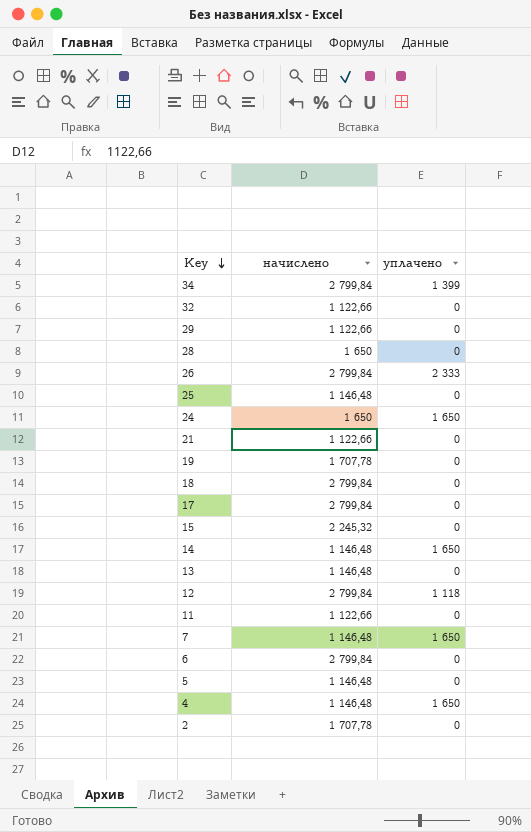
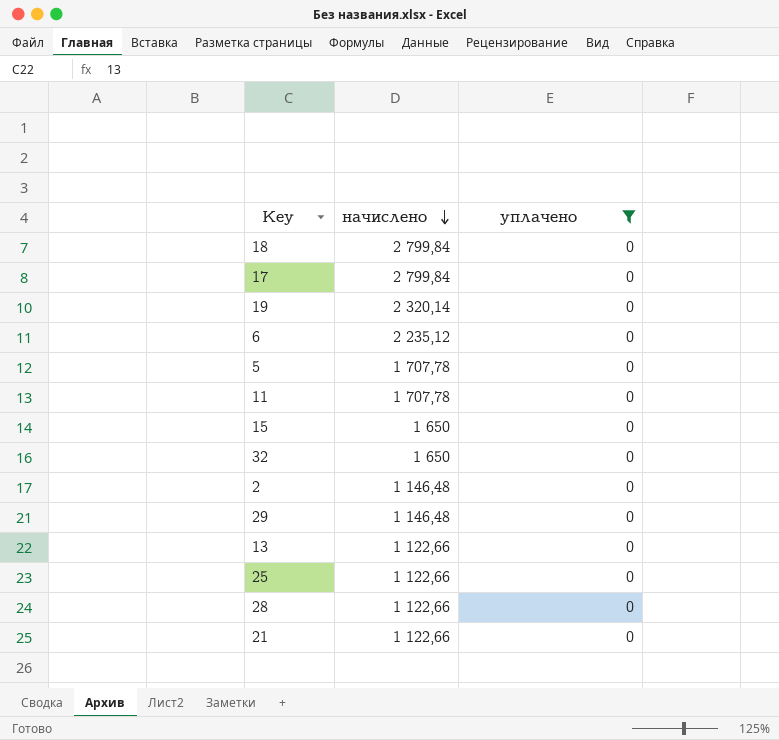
filter: none -> уплачено = 0
row order: Key descending -> начислено descending
19 | начислено: 1 707,78 -> 2 320,14
6 | начислено: 2 799,84 -> 2 235,12
5 | начислено: 1 146,48 -> 1 707,78
11 | начислено: 1 122,66 -> 1 707,78
15 | начислено: 2 245,32 -> 1 650
32 | начислено: 1 122,66 -> 1 650
2 | начислено: 1 707,78 -> 1 146,48
29 | начислено: 1 122,66 -> 1 146,48
13 | начислено: 1 146,48 -> 1 122,66
25 | начислено: 1 146,48 -> 1 122,66
28 | начислено: 1 650 -> 1 122,66

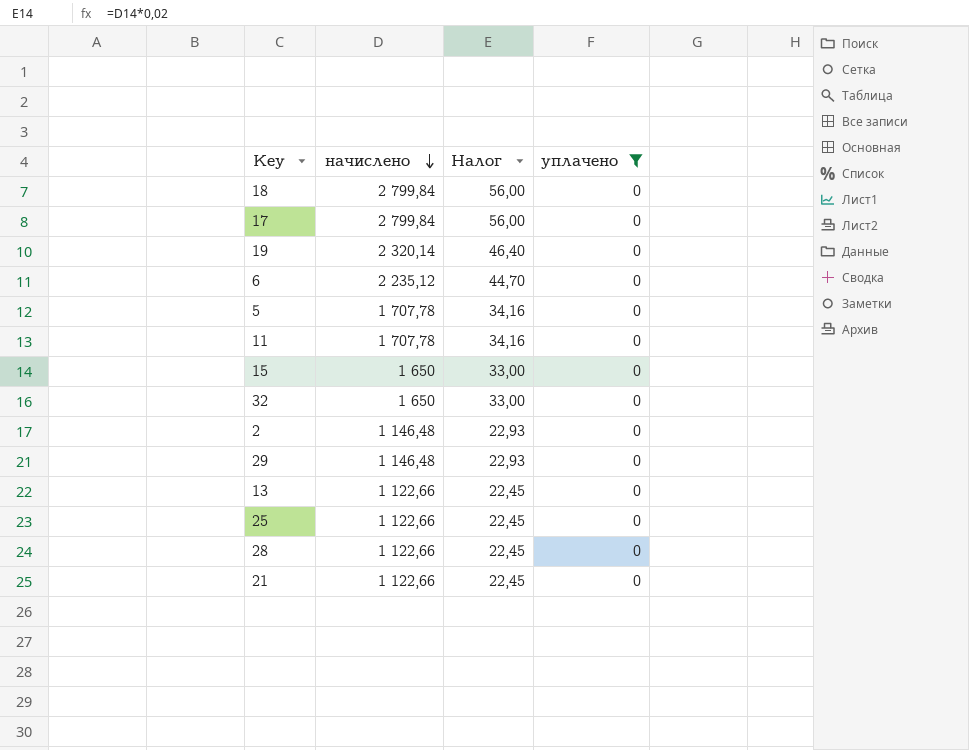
column Налог | formula: none -> [начислено] * 0,02

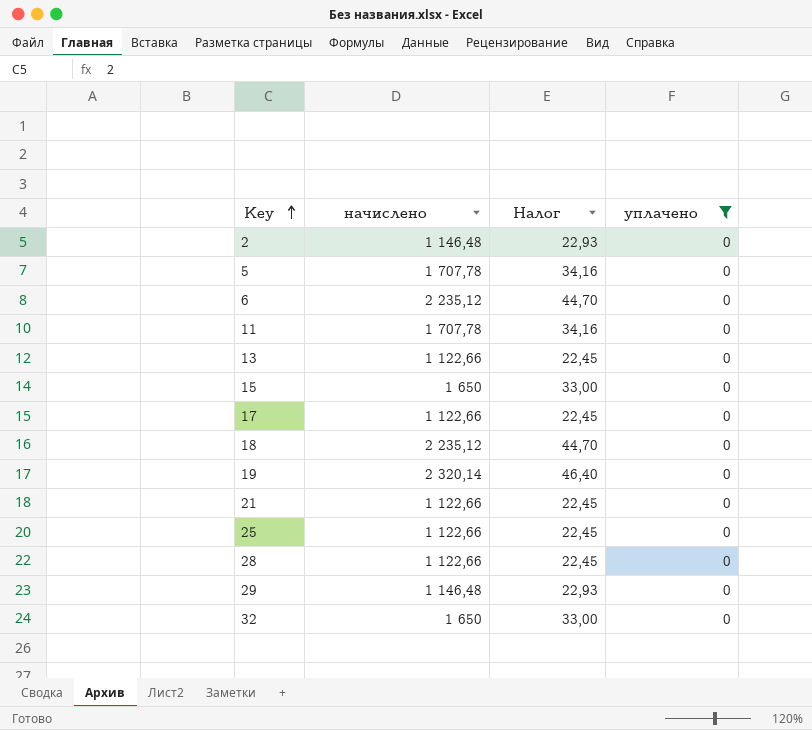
row order: начислено descending -> Key ascending
17 | начислено: 2 799,84 -> 1 122,66
17 | Налог: 56,00 -> 22,45
18 | начислено: 2 799,84 -> 2 235,12
18 | Налог: 56,00 -> 44,70

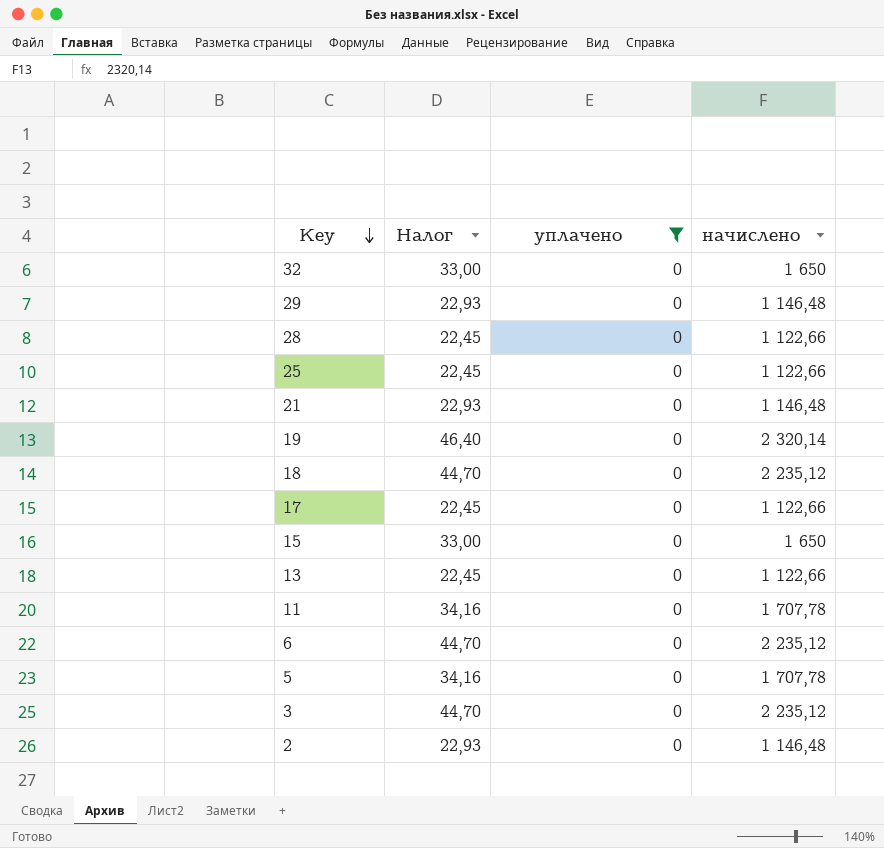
row order: Key ascending -> Key descending
column начислено | position: 2 -> 4
21 | Налог: 22,45 -> 22,93
21 | начислено: 1 122,66 -> 1 146,48
row 3: none -> 44,70 | 0 | 2 235,12

